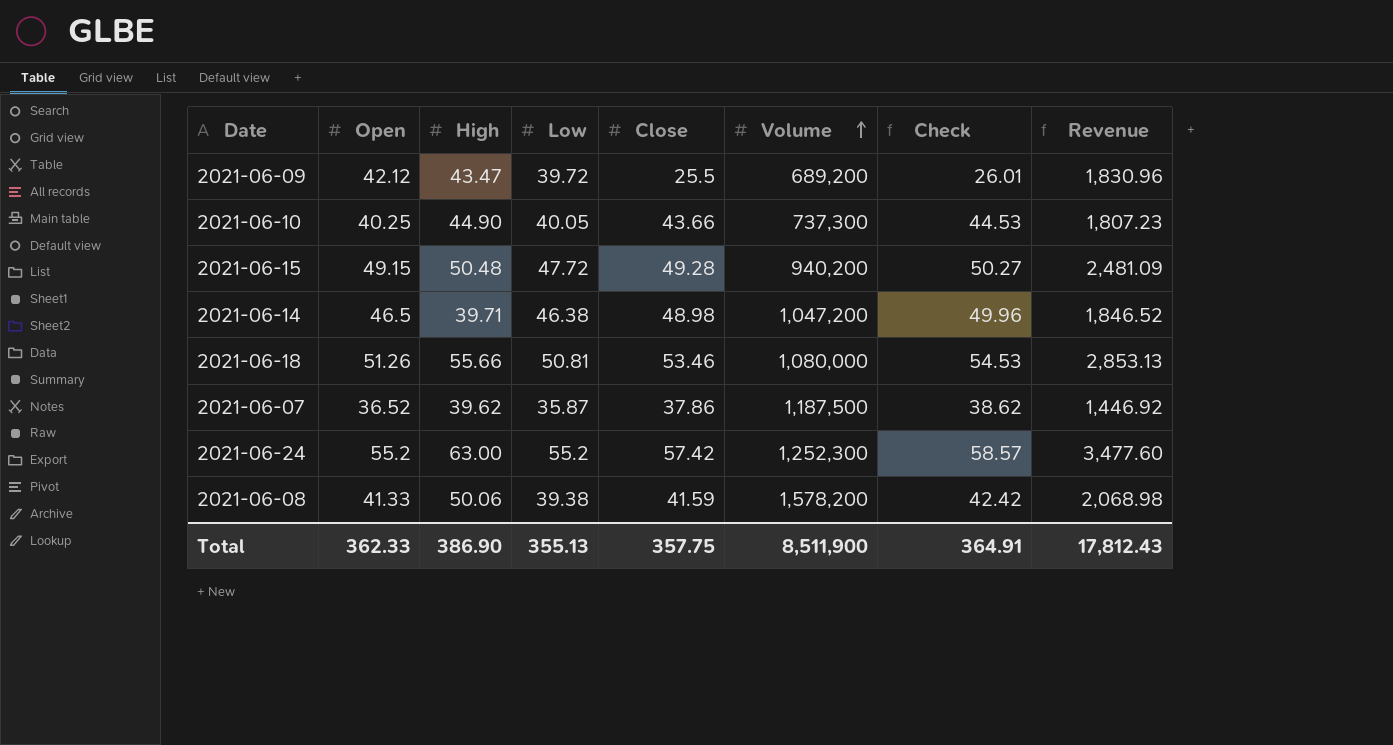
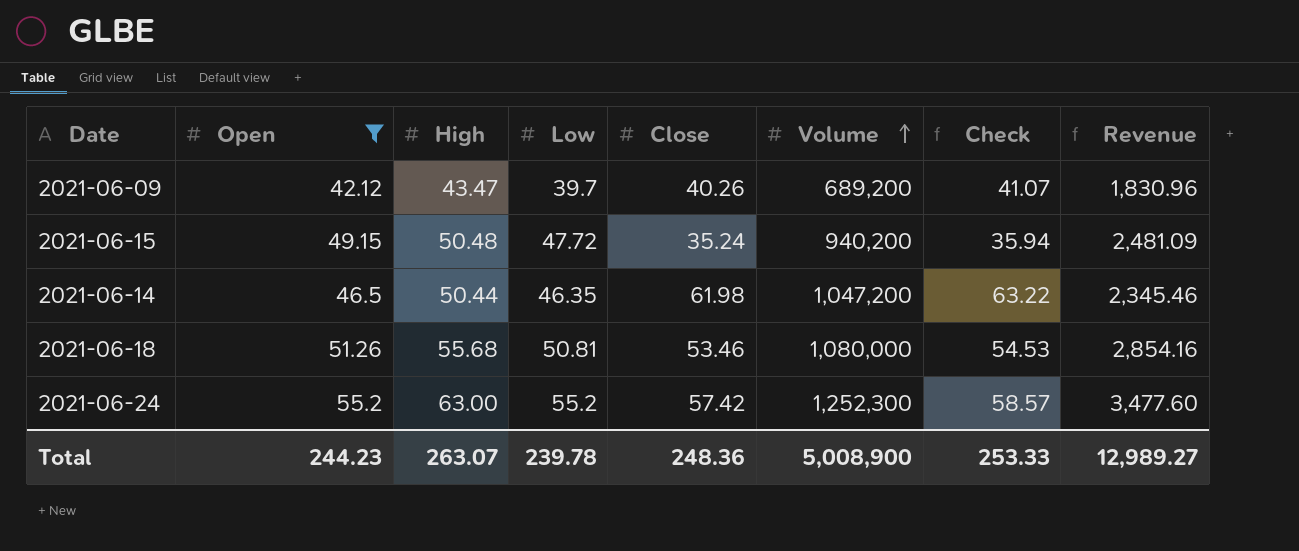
filter: none -> Open >= 42.12
2021-06-09 | Low: 39.72 -> 39.7
2021-06-09 | Close: 25.5 -> 40.26
2021-06-09 | Check: 26.01 -> 41.07
2021-06-15 | Close: 49.28 -> 35.24
2021-06-15 | Check: 50.27 -> 35.94
2021-06-14 | High: 39.71 -> 50.44
2021-06-14 | Low: 46.38 -> 46.35
2021-06-14 | Close: 48.98 -> 61.98
2021-06-14 | Check: 49.96 -> 63.22
2021-06-14 | Revenue: 1,846.52 -> 2,345.46
2021-06-18 | High: 55.66 -> 55.68
2021-06-18 | Revenue: 2,853.13 -> 2,854.16
Total | Open: 362.33 -> 244.23
Total | High: 386.90 -> 263.07
Total | Low: 355.13 -> 239.78
Total | Close: 357.75 -> 248.36
Total | Volume: 8,511,900 -> 5,008,900
Total | Check: 364.91 -> 253.33
Total | Revenue: 17,812.43 -> 12,989.27

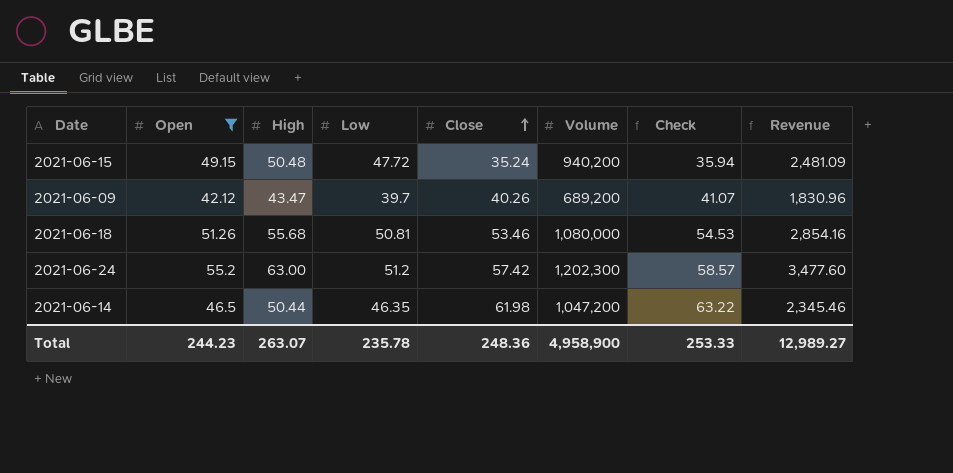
row order: Volume ascending -> Close ascending
2021-06-24 | Low: 55.2 -> 51.2
2021-06-24 | Volume: 1,252,300 -> 1,202,300
Total | Low: 239.78 -> 235.78
Total | Volume: 5,008,900 -> 4,958,900

